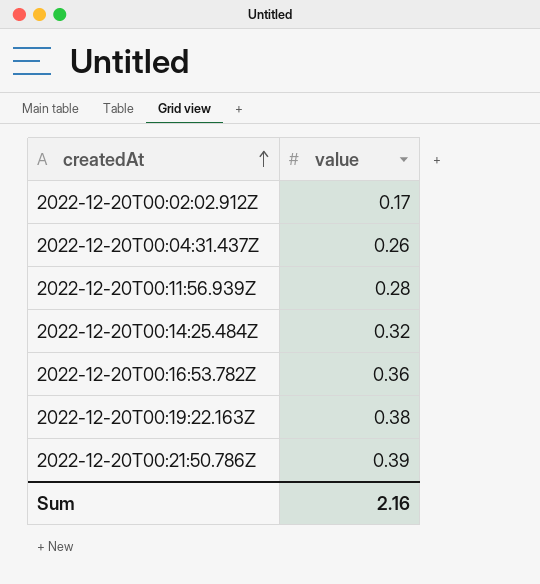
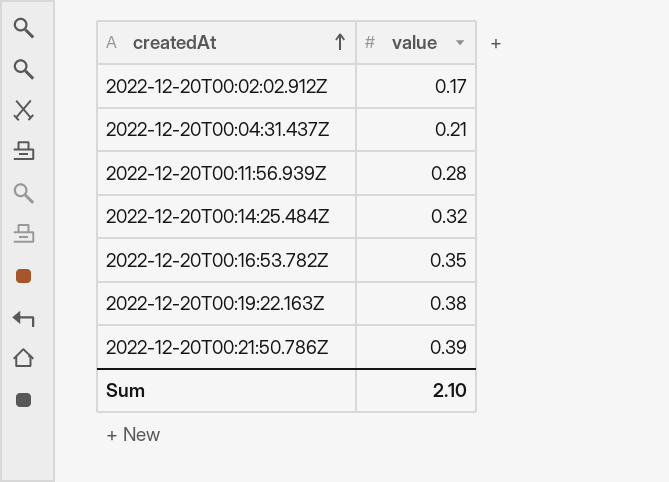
2022-12-20T00:04:31.437Z | value: 0.26 -> 0.21
2022-12-20T00:16:53.782Z | value: 0.36 -> 0.35
Sum | value: 2.16 -> 2.10

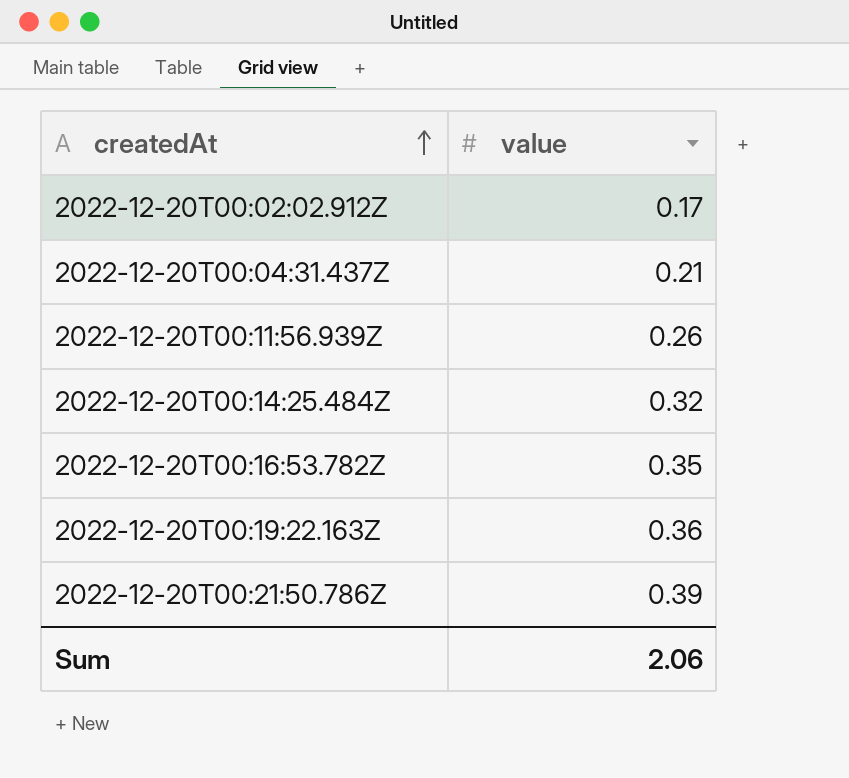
2022-12-20T00:11:56.939Z | value: 0.28 -> 0.26
2022-12-20T00:19:22.163Z | value: 0.38 -> 0.36
Sum | value: 2.10 -> 2.06

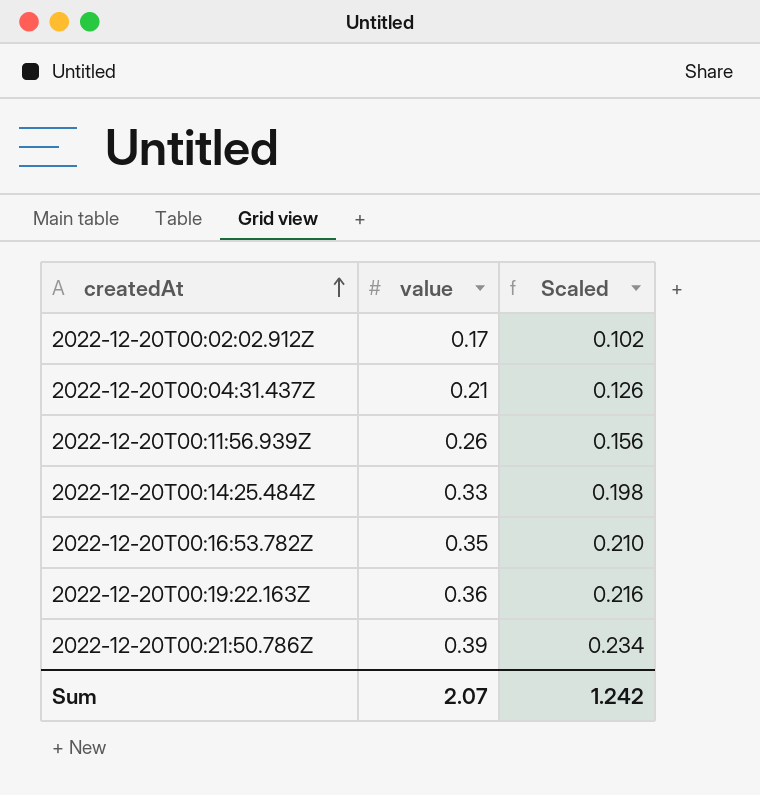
column Scaled | formula: none -> [value] * 0.6
2022-12-20T00:14:25.484Z | value: 0.32 -> 0.33
Sum | value: 2.06 -> 2.07

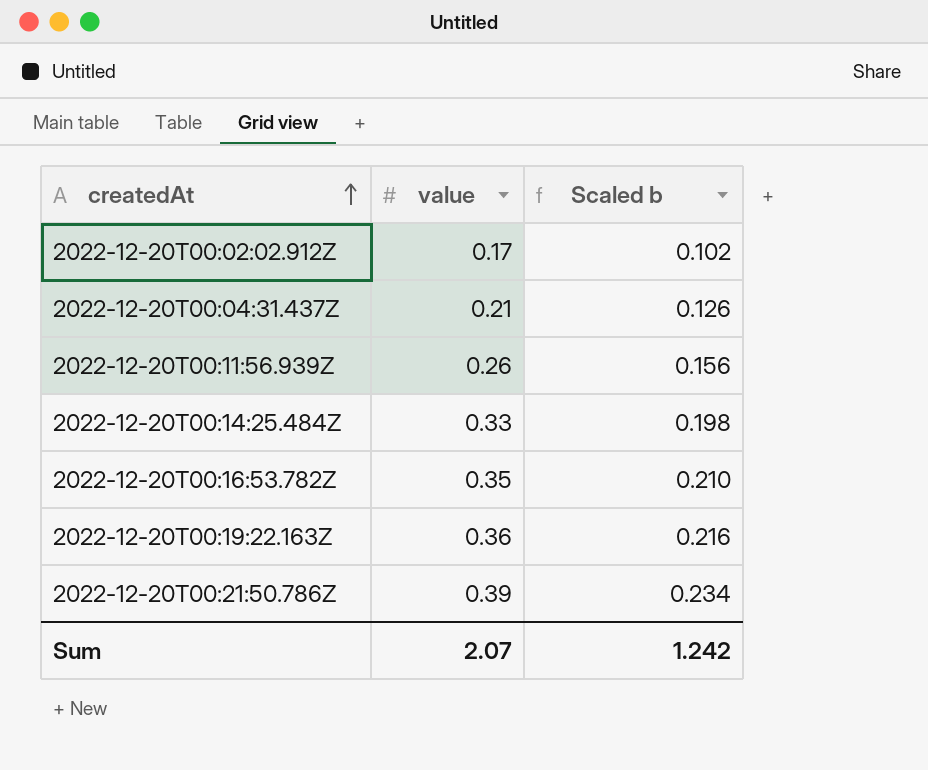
column name: Scaled -> Scaled b

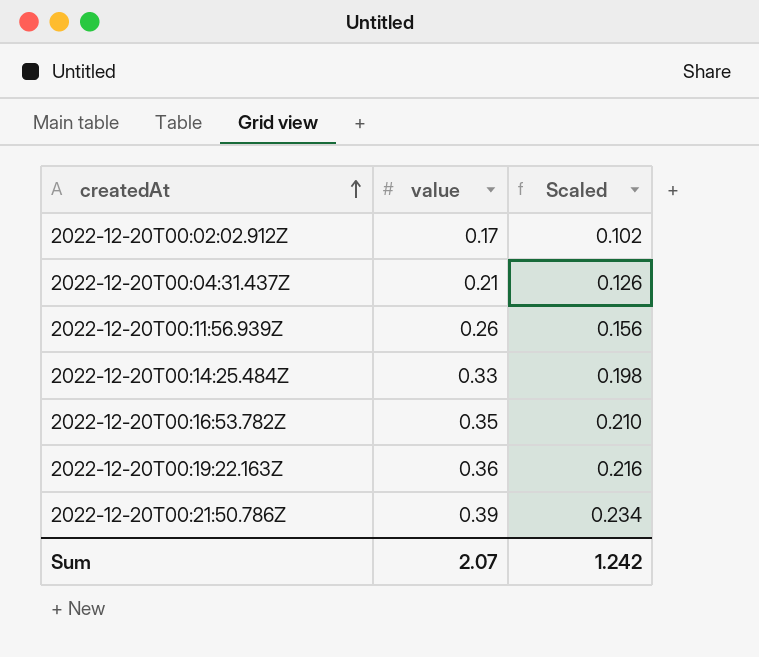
column name: Scaled b -> Scaled

